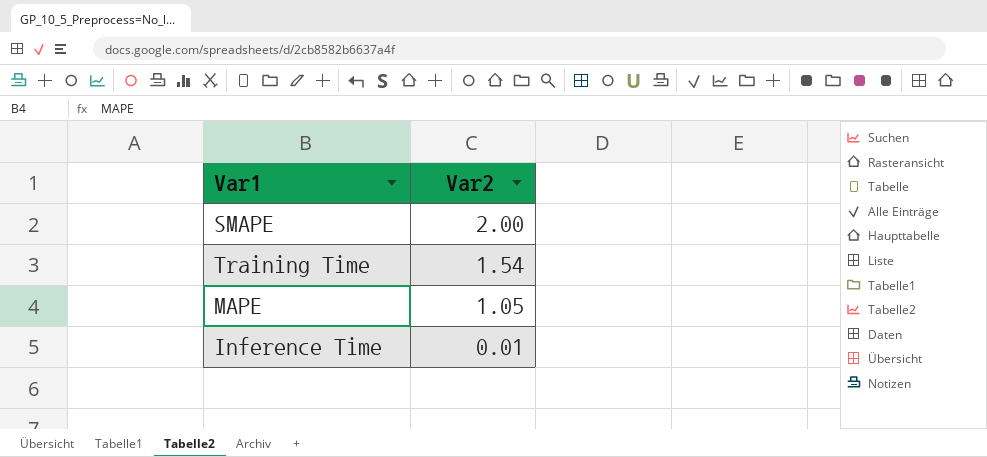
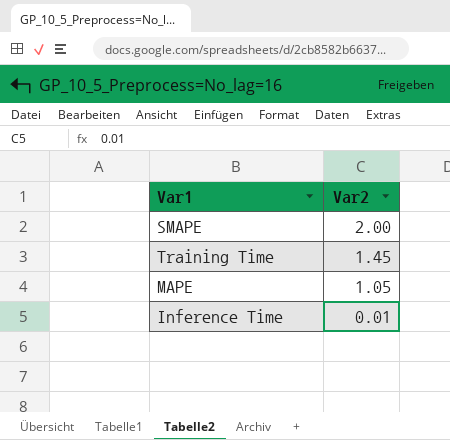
Training Time | Var2: 1.54 -> 1.45

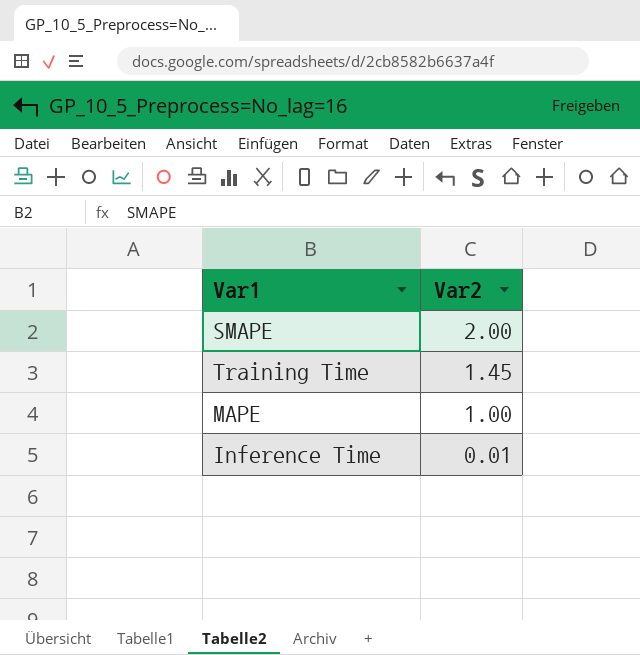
MAPE | Var2: 1.05 -> 1.00

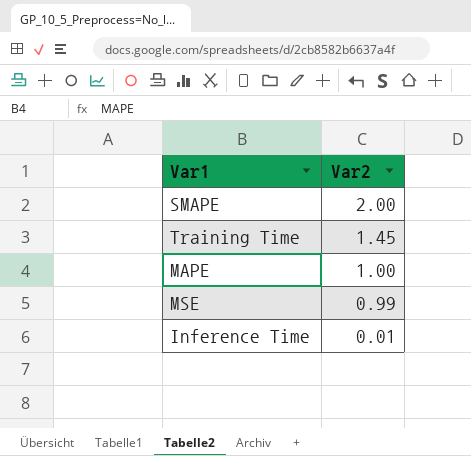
row MSE: none -> 0.99

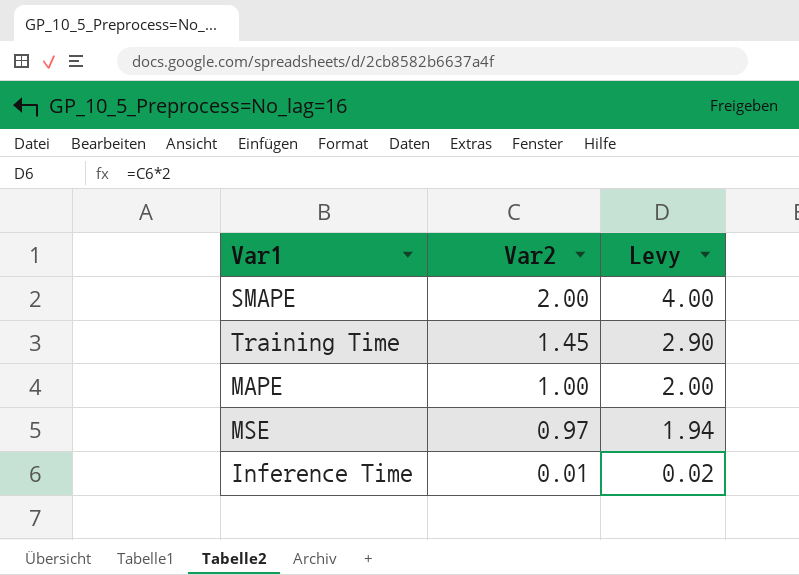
column Levy | formula: none -> [Var2] * 2
MSE | Var2: 0.99 -> 0.97

